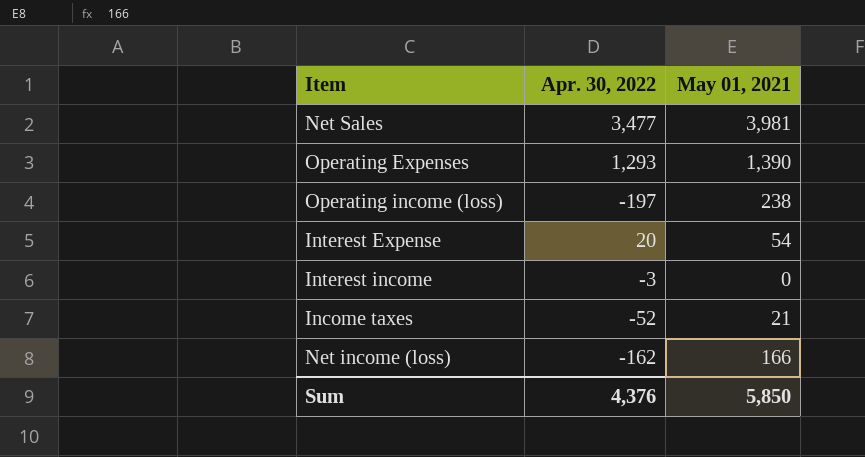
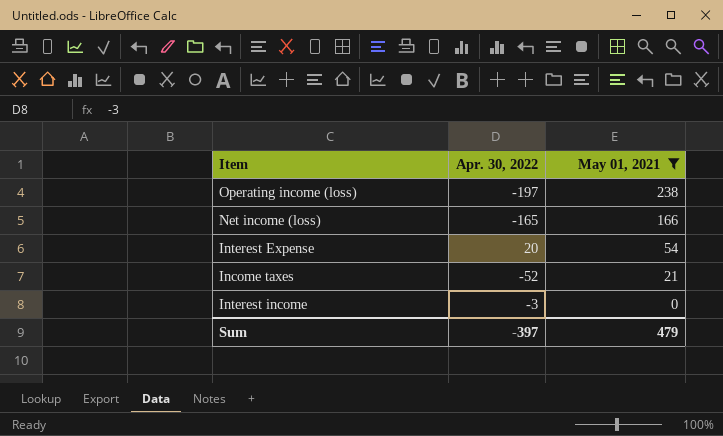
filter: none -> May 01, 2021 <= 238
row order: none -> May 01, 2021 descending
Net income (loss) | Apr. 30, 2022: -162 -> -165
Sum | Apr. 30, 2022: 4,376 -> -397
Sum | May 01, 2021: 5,850 -> 479

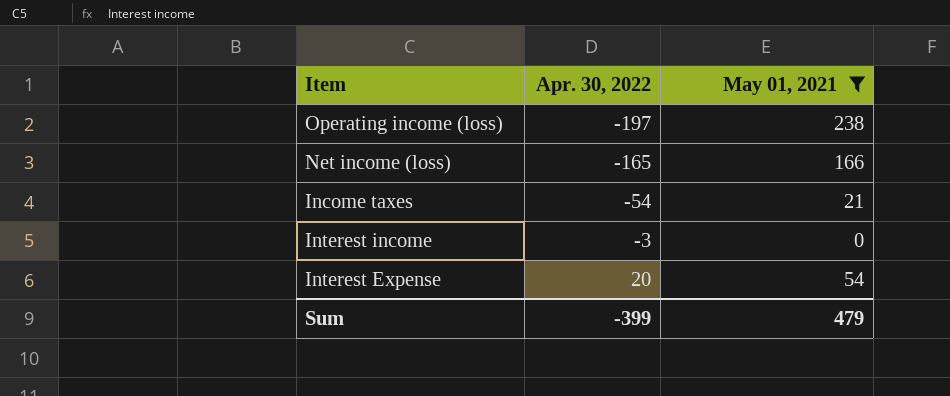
row order: May 01, 2021 descending -> Apr. 30, 2022 ascending
Income taxes | Apr. 30, 2022: -52 -> -54
Sum | Apr. 30, 2022: -397 -> -399

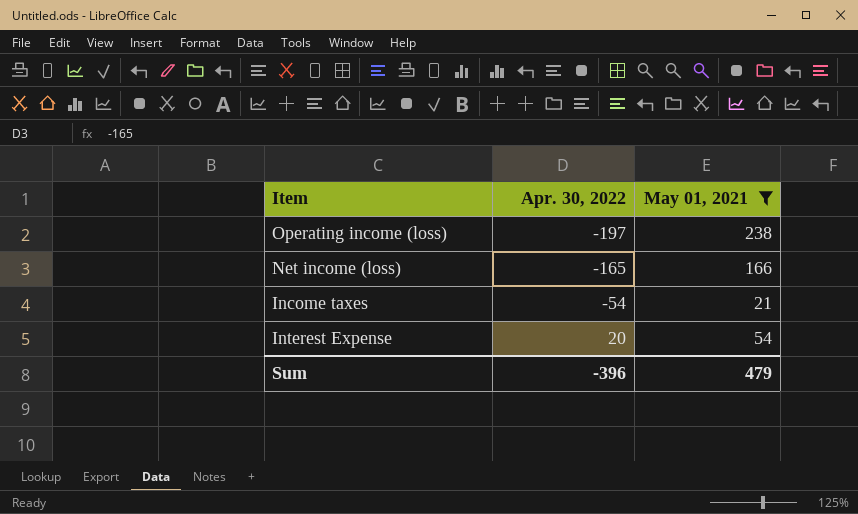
row Interest income: -3 | 0 -> none
Sum | Apr. 30, 2022: -399 -> -396

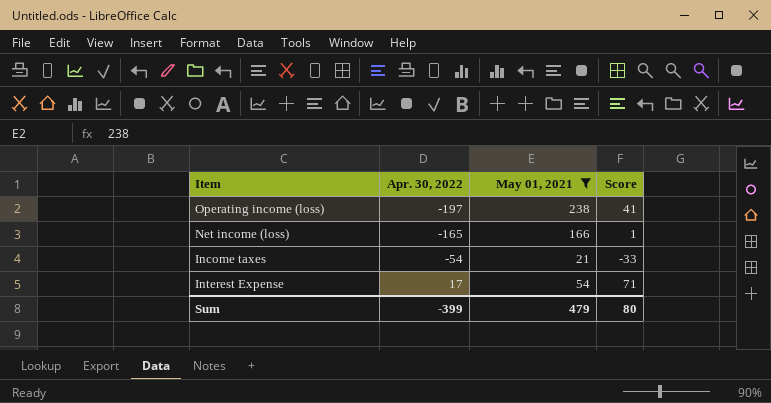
column Score | formula: none -> [Apr. 30, 2022] + [May 01, 2021]
Interest Expense | Apr. 30, 2022: 20 -> 17
Sum | Apr. 30, 2022: -396 -> -399

